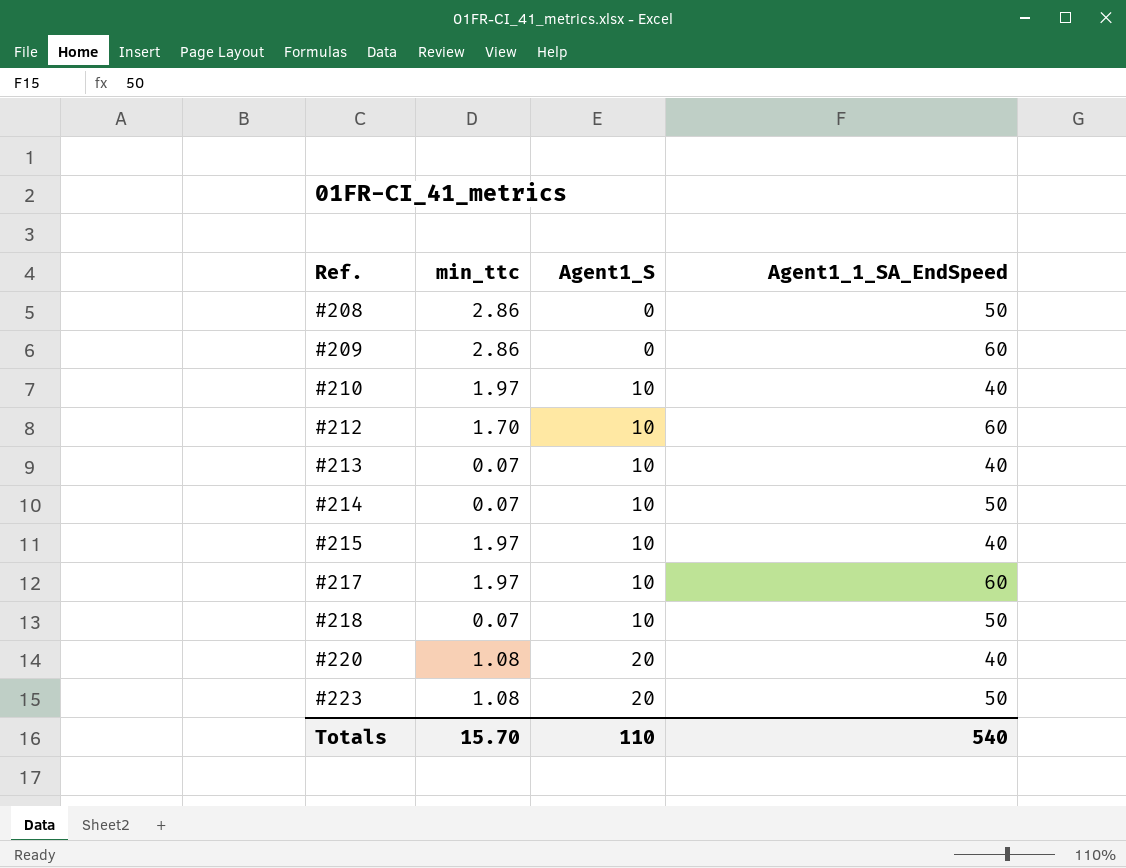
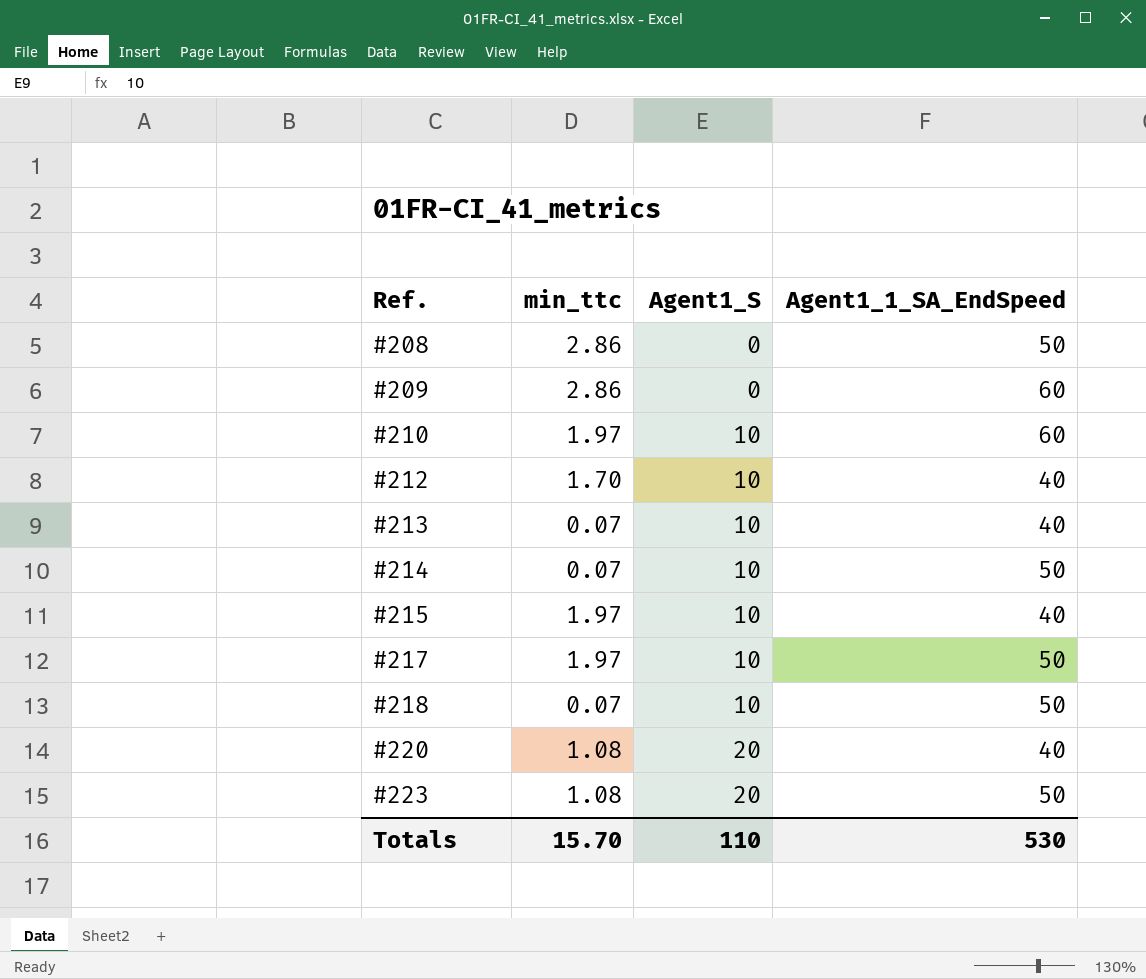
#210 | Agent1_1_SA_EndSpeed: 40 -> 60
#212 | Agent1_1_SA_EndSpeed: 60 -> 40
#217 | Agent1_1_SA_EndSpeed: 60 -> 50
Totals | Agent1_1_SA_EndSpeed: 540 -> 530

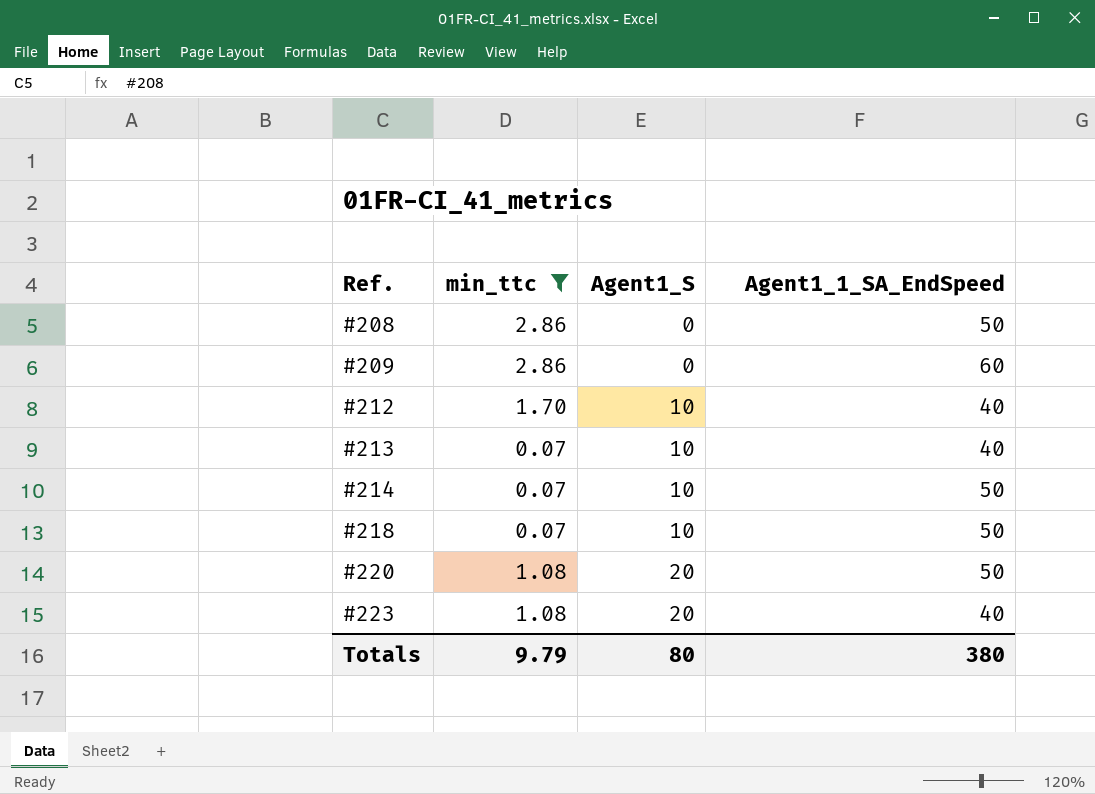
filter: none -> min_ttc != 1.97
#220 | Agent1_1_SA_EndSpeed: 40 -> 50
#223 | Agent1_1_SA_EndSpeed: 50 -> 40
Totals | min_ttc: 15.70 -> 9.79
Totals | Agent1_S: 110 -> 80
Totals | Agent1_1_SA_EndSpeed: 530 -> 380

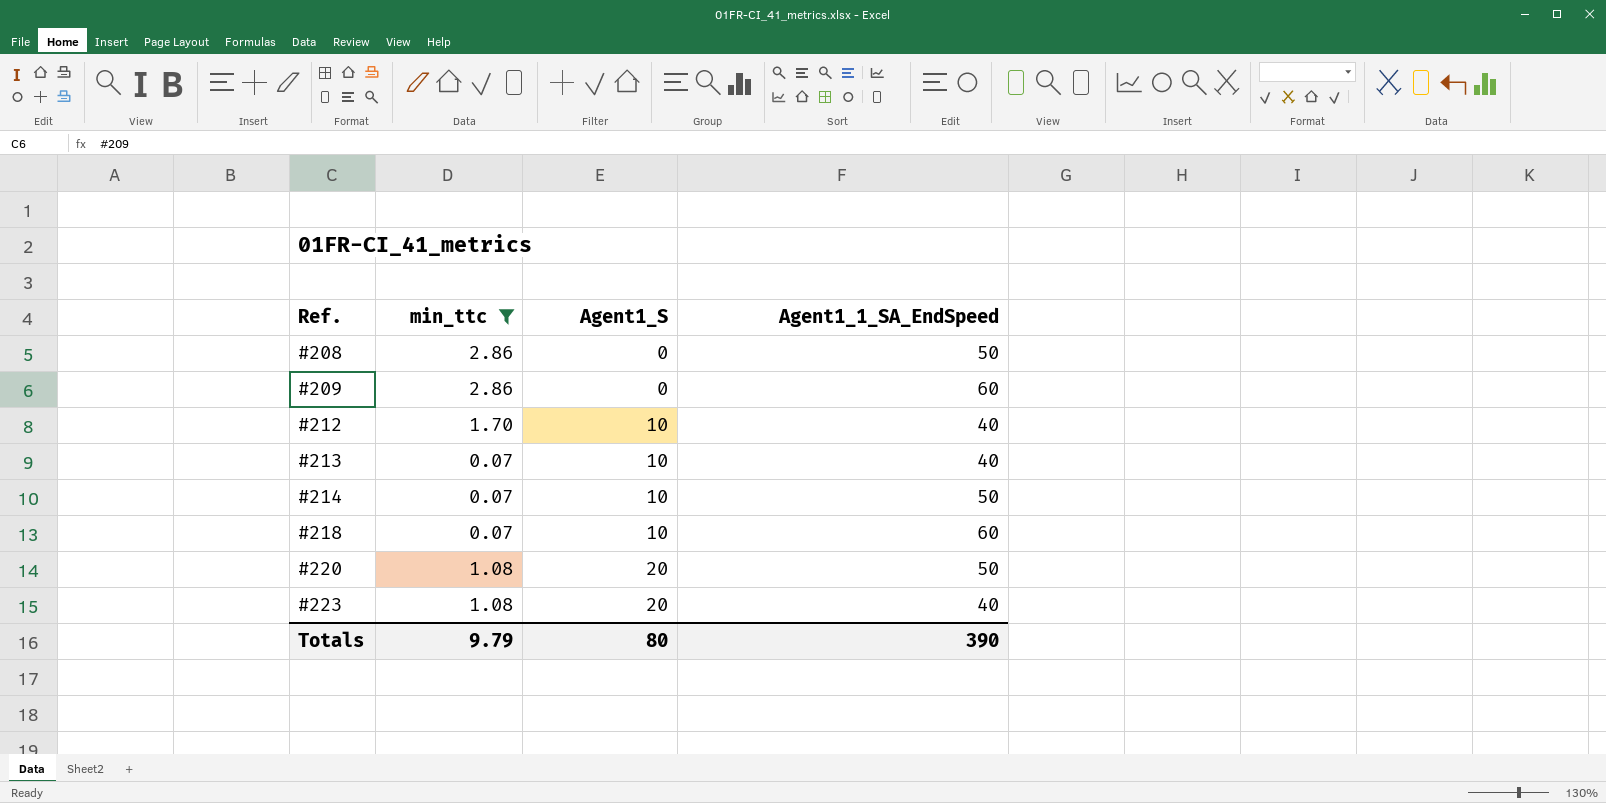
#218 | Agent1_1_SA_EndSpeed: 50 -> 60
Totals | Agent1_1_SA_EndSpeed: 380 -> 390

